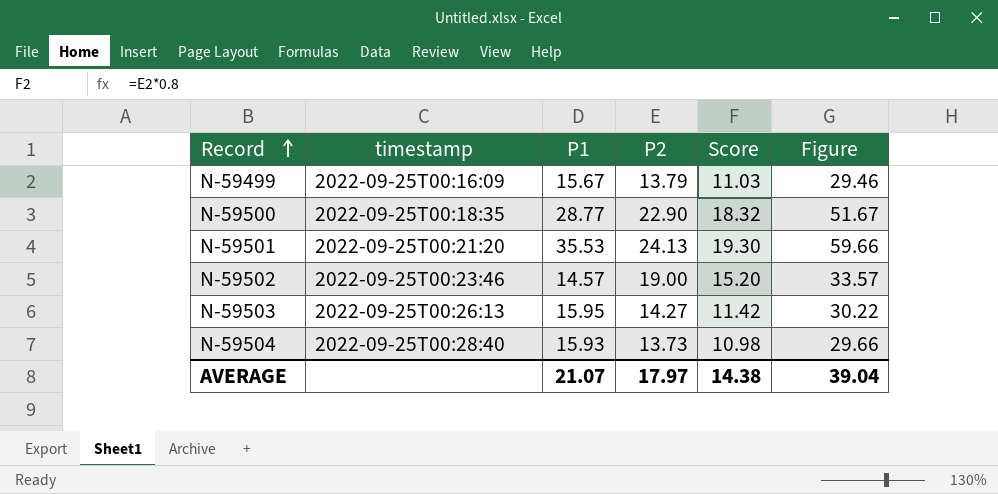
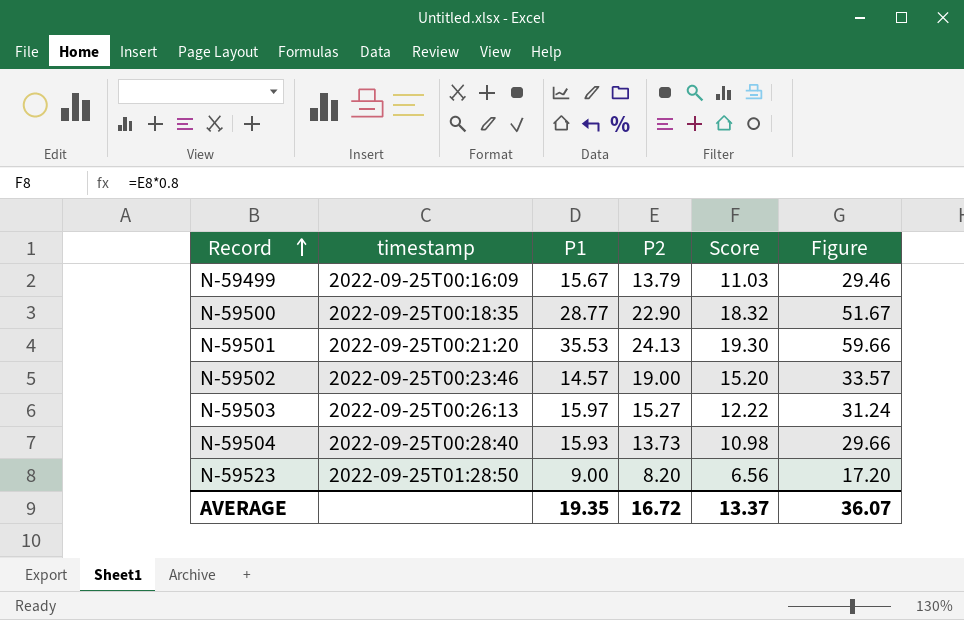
N-59503 | P1: 15.95 -> 15.97
N-59503 | P2: 14.27 -> 15.27
N-59503 | Score: 11.42 -> 12.22
N-59503 | Figure: 30.22 -> 31.24
row N-59523: none -> 2022-09-25T01:28:50 | 9.00 | 8.20 | 6.56 | 17.20
AVERAGE | P1: 21.07 -> 19.35
AVERAGE | P2: 17.97 -> 16.72
AVERAGE | Score: 14.38 -> 13.37
AVERAGE | Figure: 39.04 -> 36.07

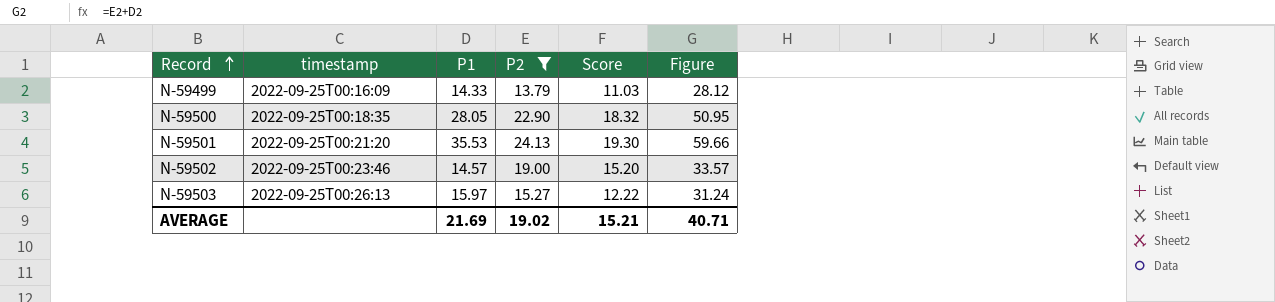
filter: none -> P2 >= 13.79
N-59499 | P1: 15.67 -> 14.33
N-59499 | Figure: 29.46 -> 28.12
N-59500 | P1: 28.77 -> 28.05
N-59500 | Figure: 51.67 -> 50.95
AVERAGE | P1: 19.35 -> 21.69
AVERAGE | P2: 16.72 -> 19.02
AVERAGE | Score: 13.37 -> 15.21
AVERAGE | Figure: 36.07 -> 40.71

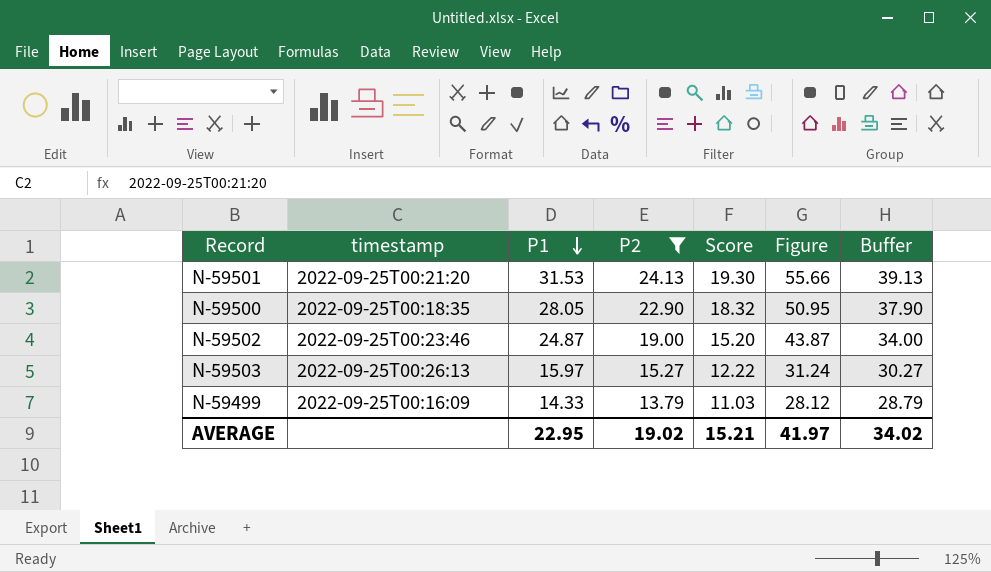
row order: Record ascending -> P1 descending
column Buffer | formula: none -> [P2] + 15
N-59501 | P1: 35.53 -> 31.53
N-59501 | Figure: 59.66 -> 55.66
N-59502 | P1: 14.57 -> 24.87
N-59502 | Figure: 33.57 -> 43.87
AVERAGE | P1: 21.69 -> 22.95
AVERAGE | Figure: 40.71 -> 41.97

